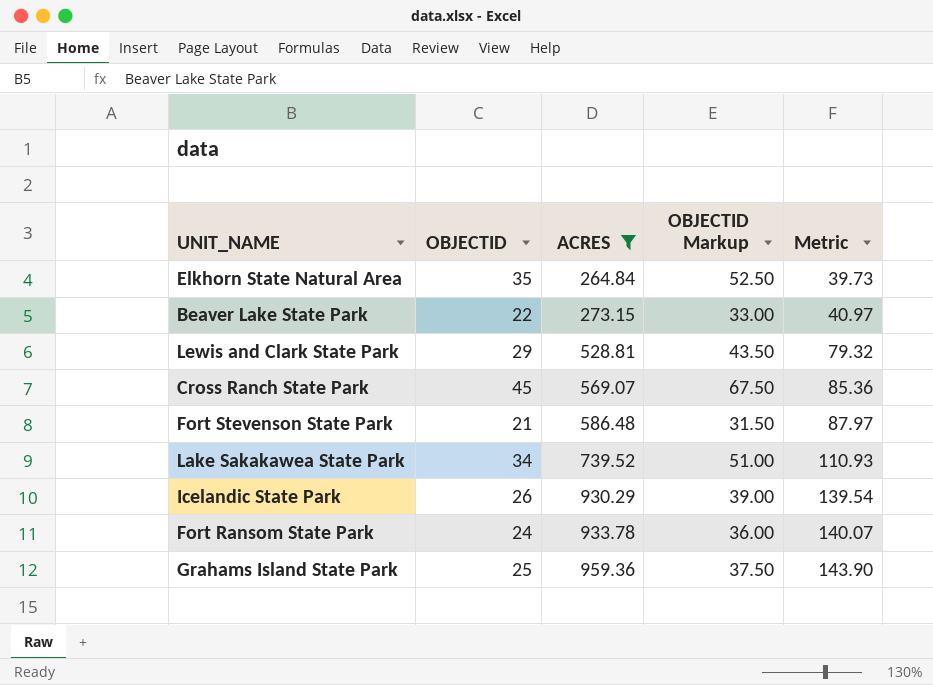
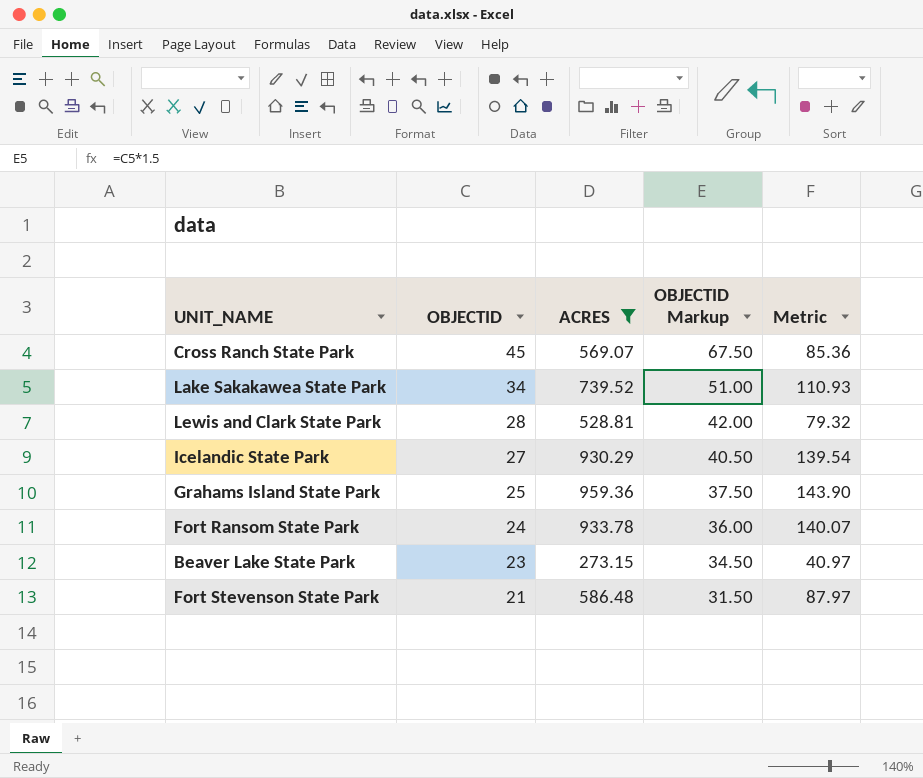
row order: ACRES ascending -> OBJECTID descending
row Elkhorn State Natural Area: 35 | 264.84 | 52.50 | 39.73 -> none
Lewis and Clark State Park | OBJECTID: 29 -> 28
Lewis and Clark State Park | OBJECTID Markup: 43.50 -> 42.00
Icelandic State Park | OBJECTID: 26 -> 27
Icelandic State Park | OBJECTID Markup: 39.00 -> 40.50
Beaver Lake State Park | OBJECTID: 22 -> 23
Beaver Lake State Park | OBJECTID Markup: 33.00 -> 34.50

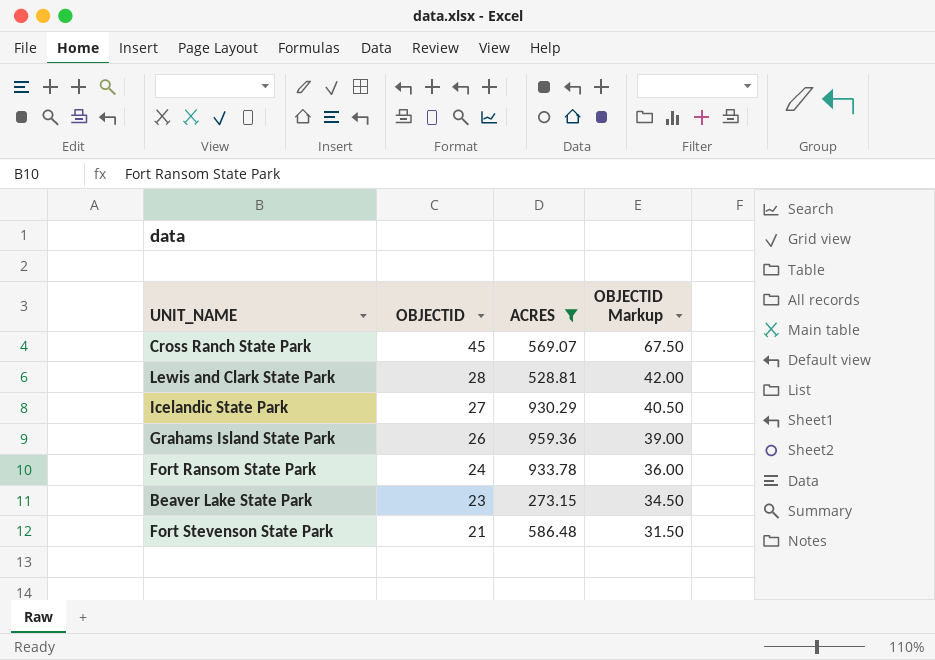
column Metric | formula: [ACRES] * 0.15 -> none
row Lake Sakakawea State Park: 34 | 739.52 | 51.00 | 110.93 -> none
Grahams Island State Park | OBJECTID: 25 -> 26
Grahams Island State Park | OBJECTID Markup: 37.50 -> 39.00

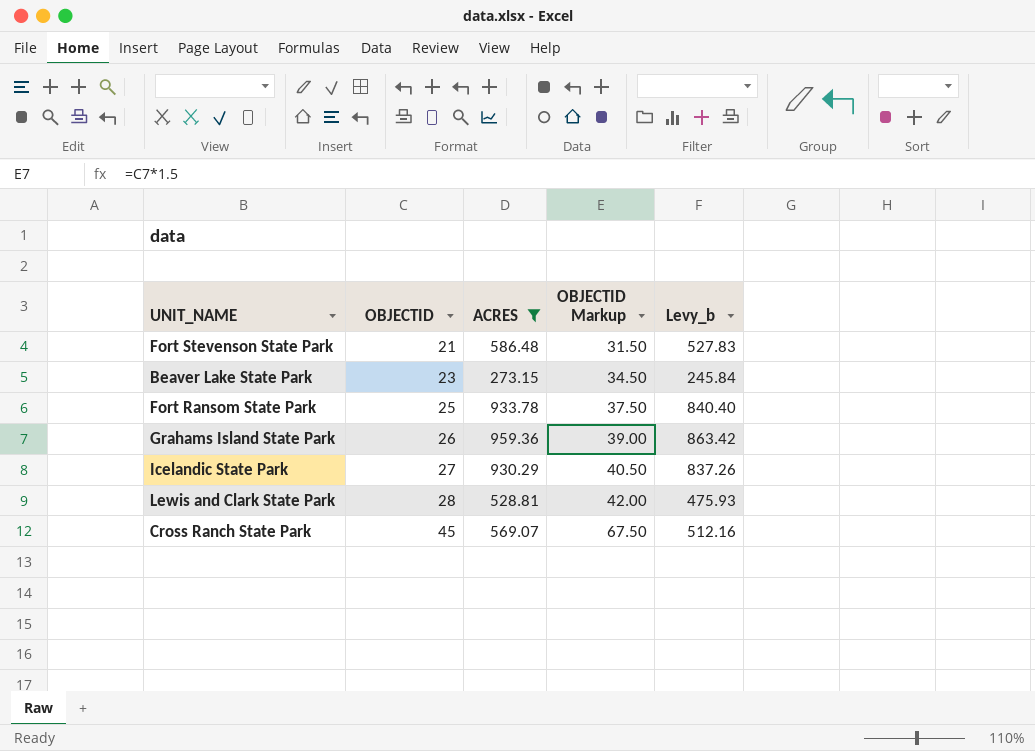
row order: OBJECTID descending -> OBJECTID ascending
column Levy_b | formula: none -> [ACRES] * 0.9
Fort Ransom State Park | OBJECTID: 24 -> 25
Fort Ransom State Park | OBJECTID Markup: 36.00 -> 37.50

